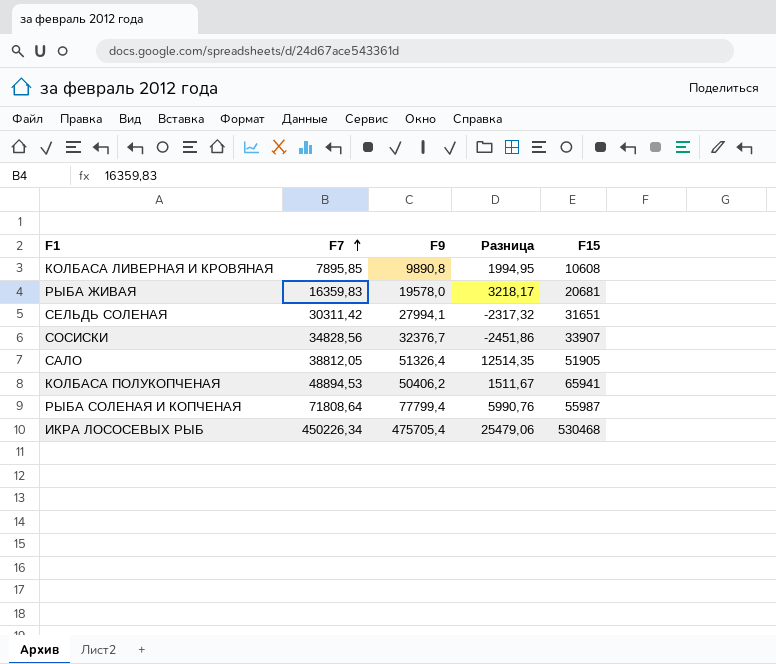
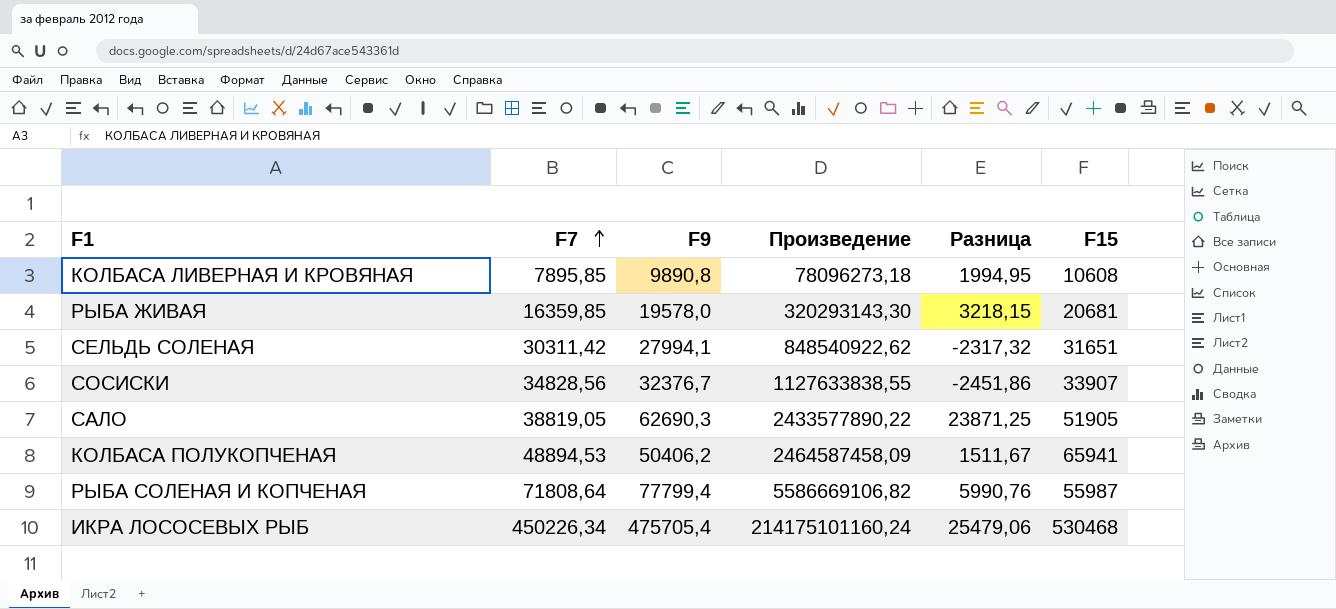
column Произведение | formula: none -> [F7] * [F9]
РЫБА ЖИВАЯ | F7: 16359,83 -> 16359,85
РЫБА ЖИВАЯ | Разница: 3218,17 -> 3218,15
САЛО | F7: 38812,05 -> 38819,05
САЛО | F9: 51326,4 -> 62690,3
САЛО | Разница: 12514,35 -> 23871,25

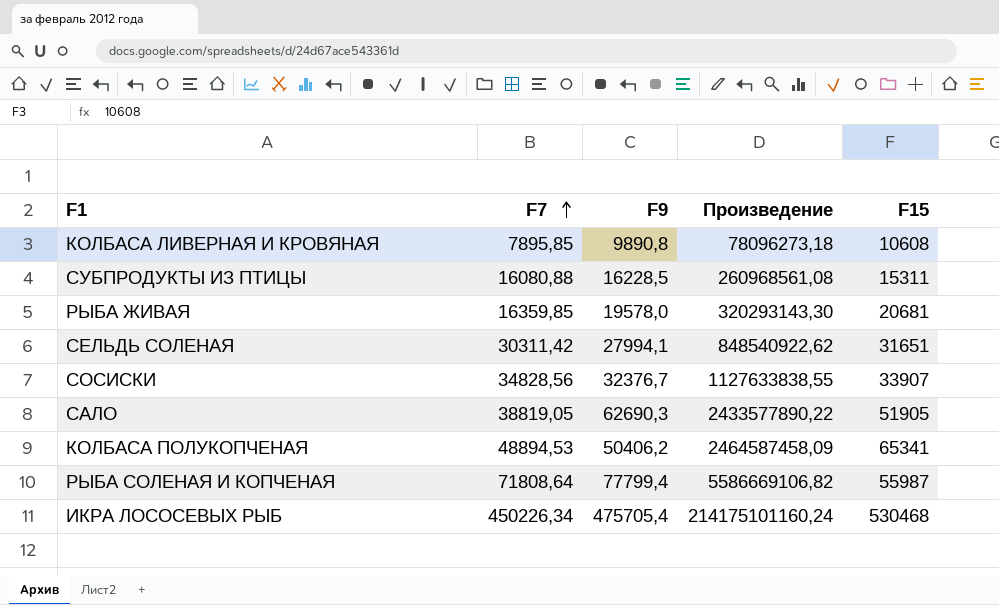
column Разница | formula: [F9] - [F7] -> none
row СУБПРОДУКТЫ ИЗ ПТИЦЫ: none -> 16080,88 | 16228,5 | 260968561,08 | 15311
КОЛБАСА ПОЛУКОПЧЕНАЯ | F15: 65941 -> 65341

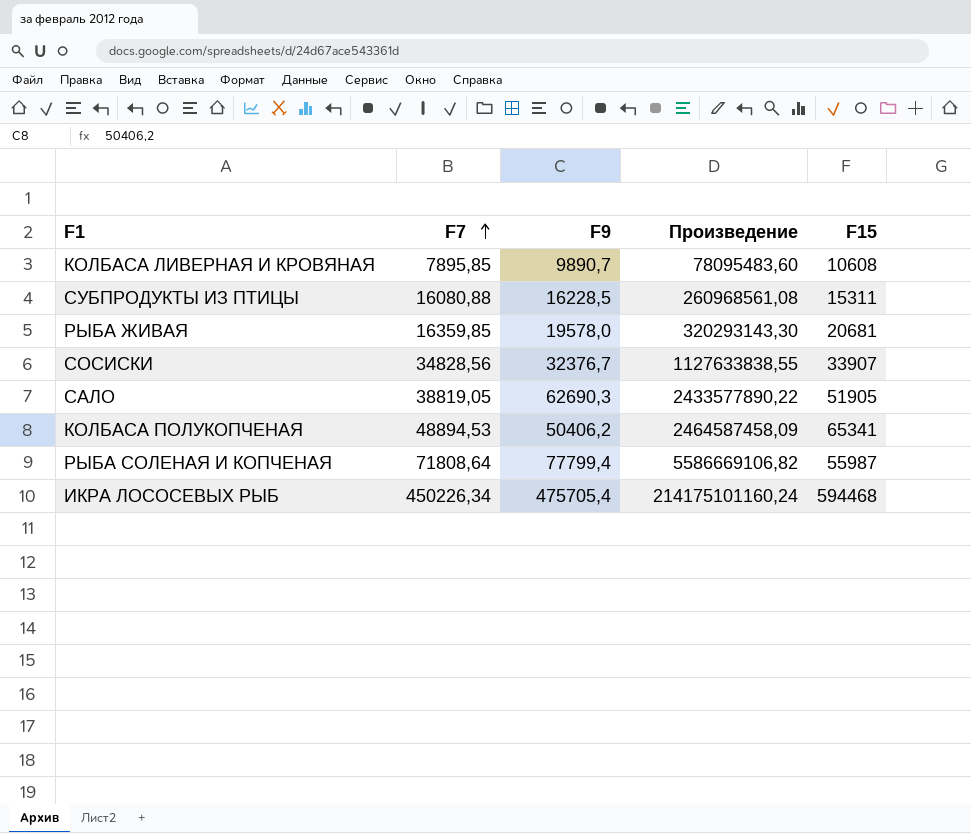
row СЕЛЬДЬ СОЛЕНАЯ: 30311,42 | 27994,1 | 848540922,62 | 31651 -> none
КОЛБАСА ЛИВЕРНАЯ И КРОВЯНАЯ | F9: 9890,8 -> 9890,7
КОЛБАСА ЛИВЕРНАЯ И КРОВЯНАЯ | Произведение: 78096273,18 -> 78095483,60
ИКРА ЛОСОСЕВЫХ РЫБ | F15: 530468 -> 594468

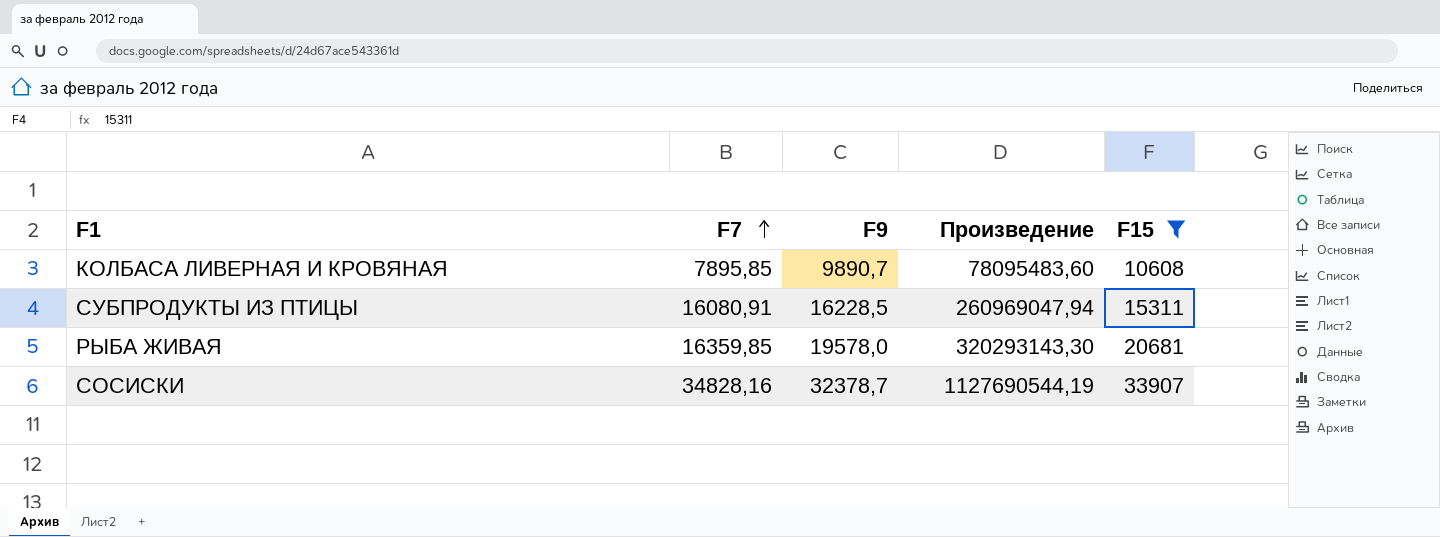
filter: none -> F15 <= 33907
СУБПРОДУКТЫ ИЗ ПТИЦЫ | F7: 16080,88 -> 16080,91
СУБПРОДУКТЫ ИЗ ПТИЦЫ | Произведение: 260968561,08 -> 260969047,94
СОСИСКИ | F7: 34828,56 -> 34828,16
СОСИСКИ | F9: 32376,7 -> 32378,7
СОСИСКИ | Произведение: 1127633838,55 -> 1127690544,19

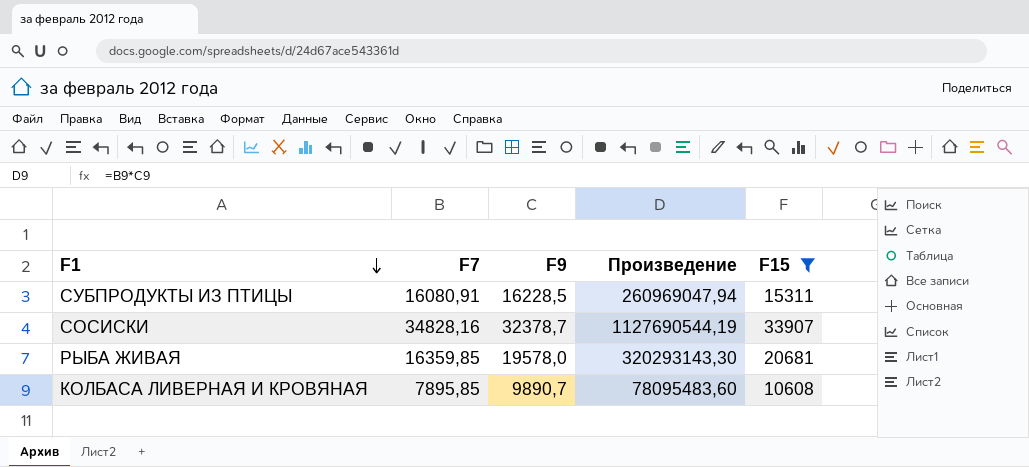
row order: F7 ascending -> F1 descending

